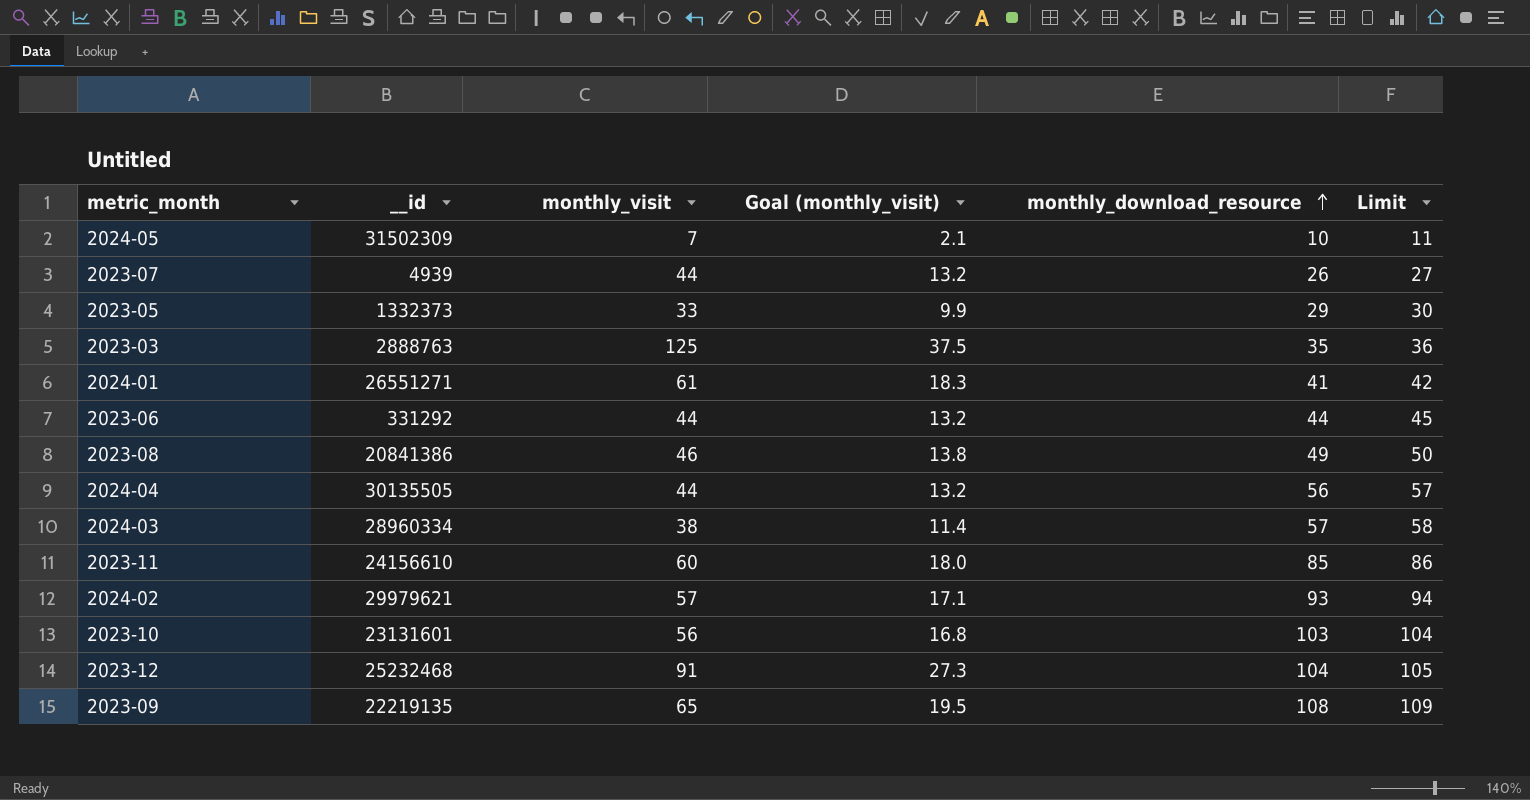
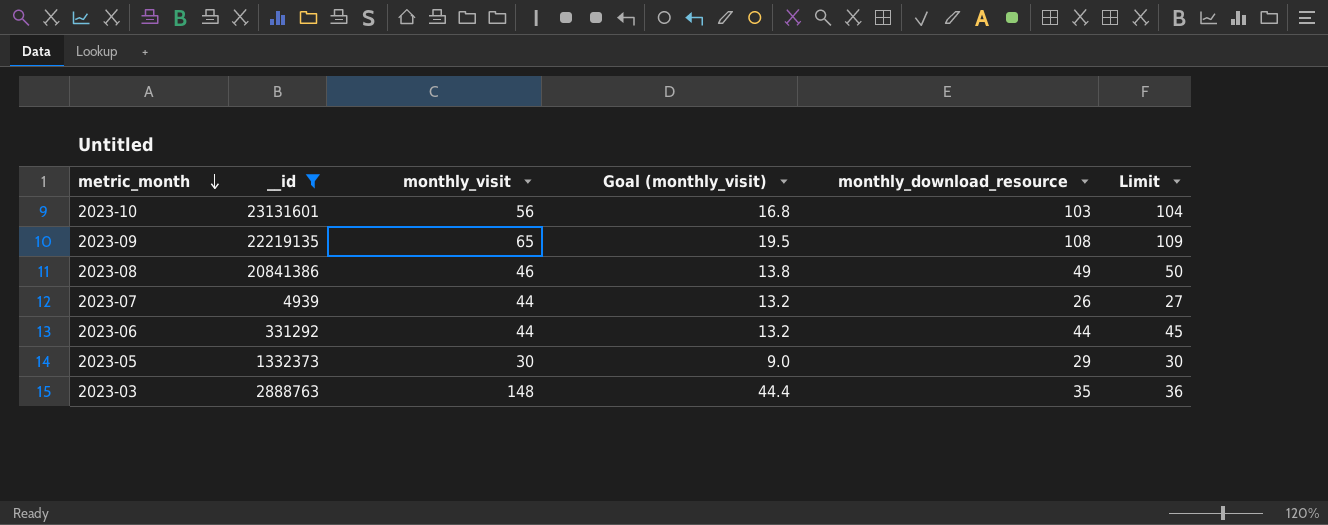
filter: none -> __id <= 23131601
row order: monthly_download_resource ascending -> metric_month descending
2023-05 | monthly_visit: 33 -> 30
2023-05 | Goal (monthly_visit): 9.9 -> 9.0
2023-03 | monthly_visit: 125 -> 148
2023-03 | Goal (monthly_visit): 37.5 -> 44.4

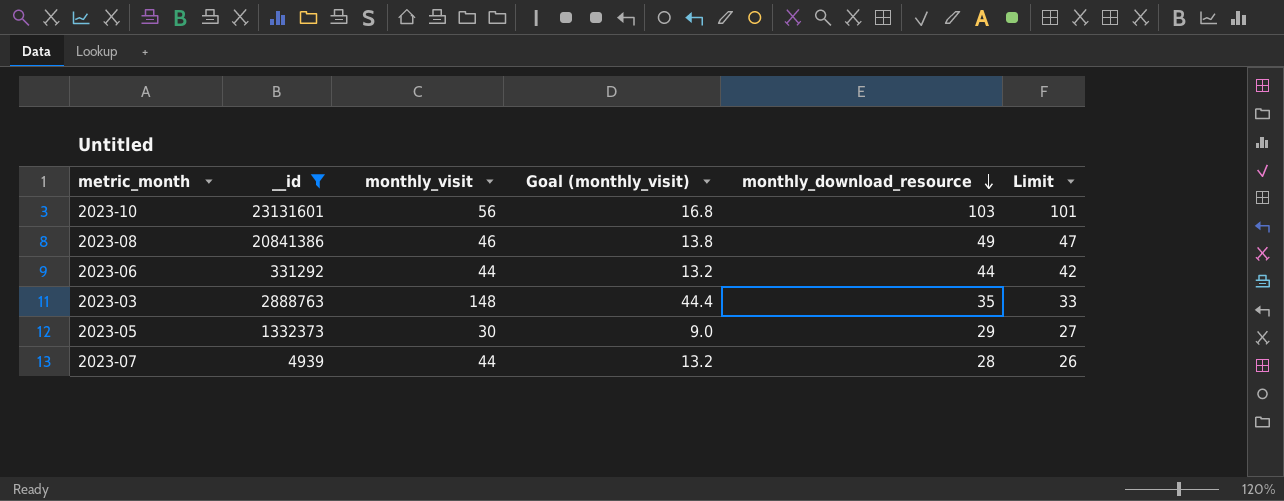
row order: metric_month descending -> monthly_download_resource descending
column Limit | formula: [monthly_download_resource] + 1 -> [monthly_download_resource] - 2
row 2023-09: 22219135 | 65 | 19.5 | 108 | 109 -> none
2023-07 | monthly_download_resource: 26 -> 28

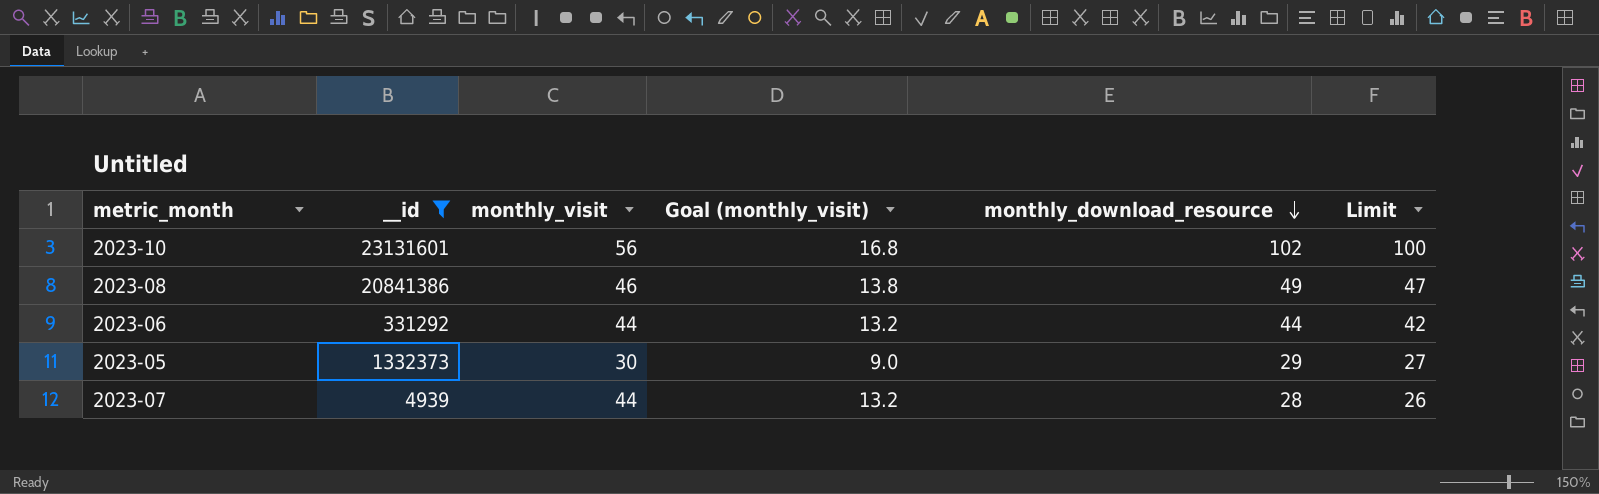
row 2023-03: 2888763 | 148 | 44.4 | 35 | 33 -> none
2023-10 | monthly_download_resource: 103 -> 102
2023-10 | Limit: 101 -> 100

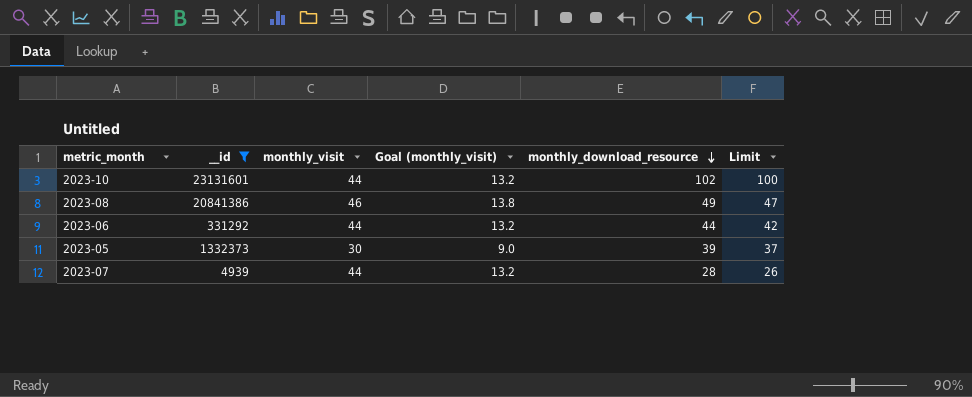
2023-10 | monthly_visit: 56 -> 44
2023-10 | Goal (monthly_visit): 16.8 -> 13.2
2023-05 | monthly_download_resource: 29 -> 39
2023-05 | Limit: 27 -> 37

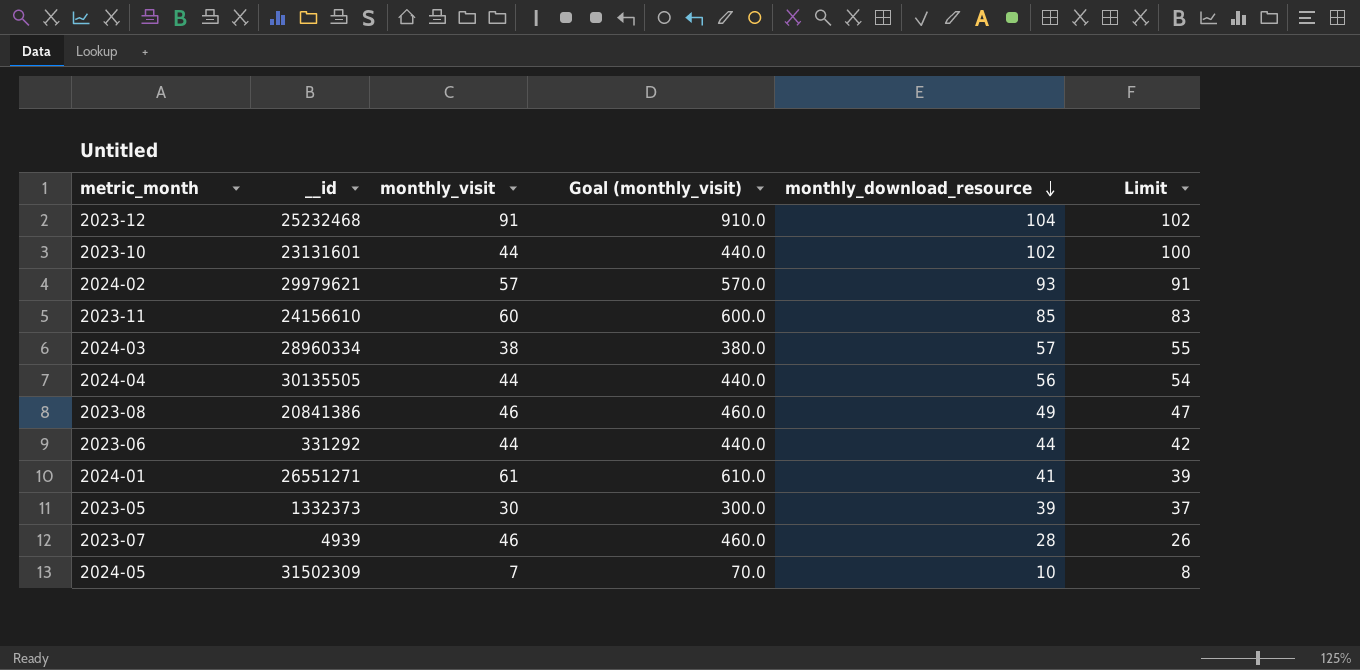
filter: __id <= 23131601 -> none
column Goal (monthly_visit) | formula: [monthly_visit] * 0.3 -> [monthly_visit] * 10
2023-07 | monthly_visit: 44 -> 46

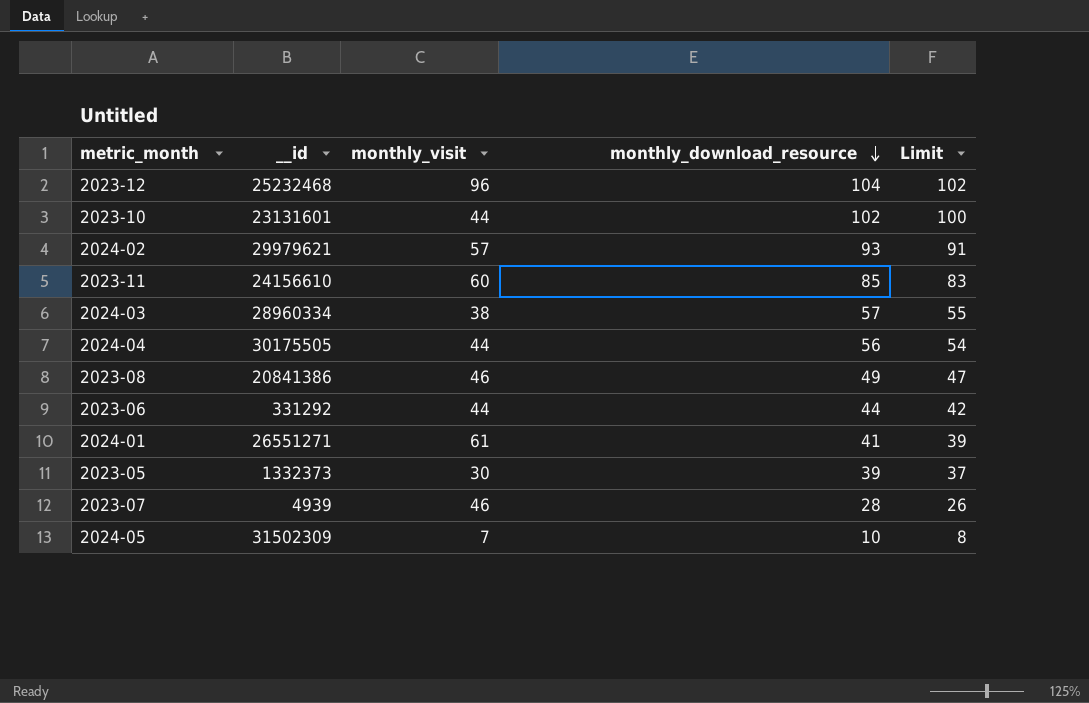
column Goal (monthly_visit) | formula: [monthly_visit] * 10 -> none
2023-12 | monthly_visit: 91 -> 96
2024-04 | __id: 30135505 -> 30175505

